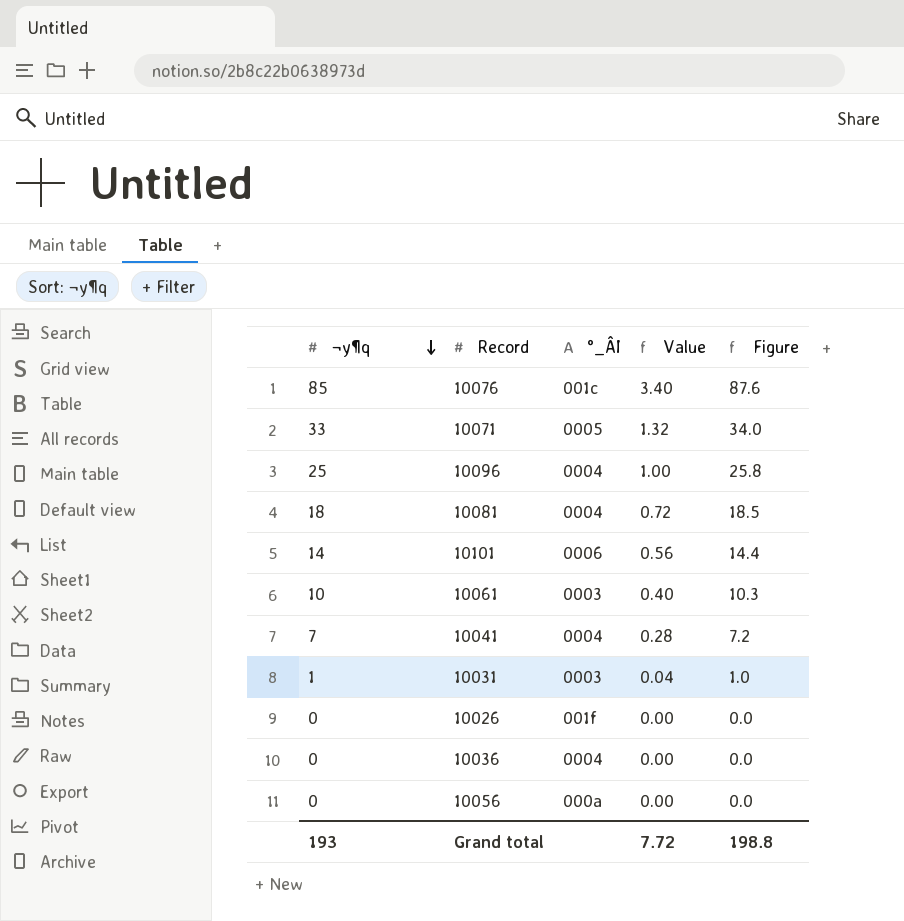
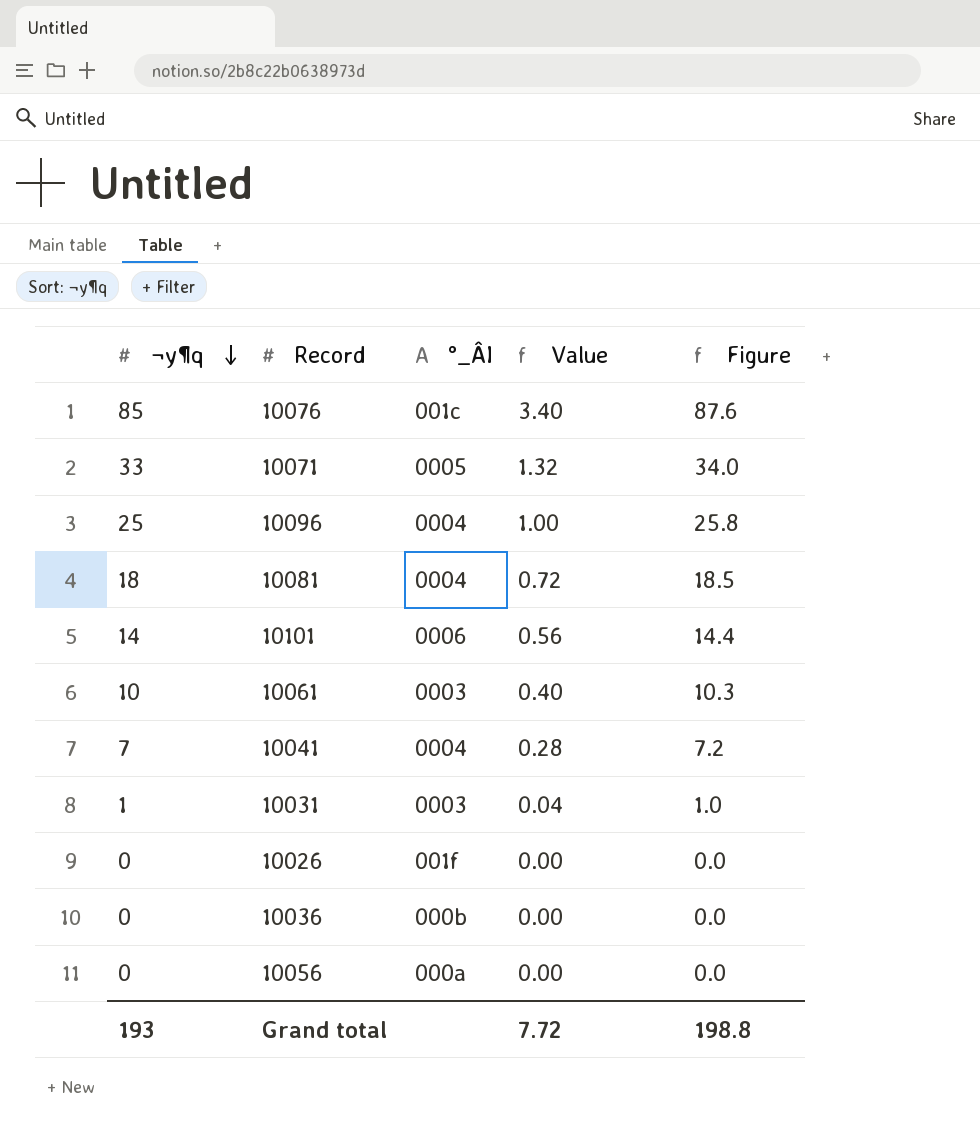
10036 | °_ÂI: 0004 -> 000b

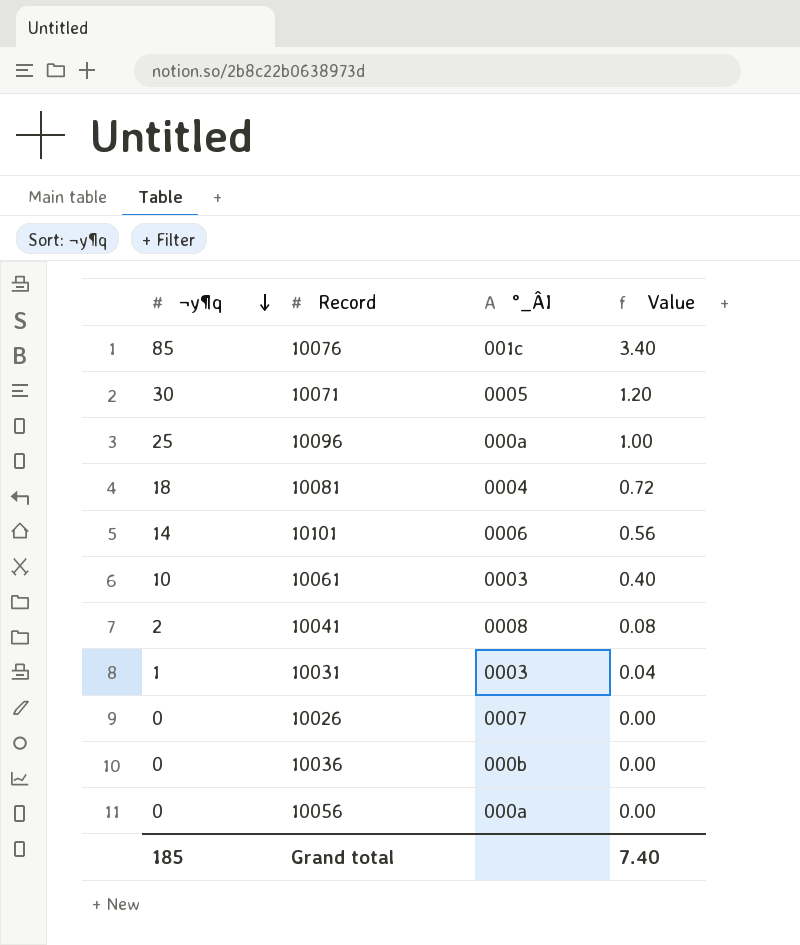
column Figure | formula: [¬y¶q] * 1.03 -> none
10071 | ¬y¶q: 33 -> 30
10071 | Value: 1.32 -> 1.20
10096 | °_ÂI: 0004 -> 000a
10041 | ¬y¶q: 7 -> 2
10041 | °_ÂI: 0004 -> 0008
10041 | Value: 0.28 -> 0.08
10026 | °_ÂI: 001f -> 0007
Grand total | ¬y¶q: 193 -> 185
Grand total | Value: 7.72 -> 7.40

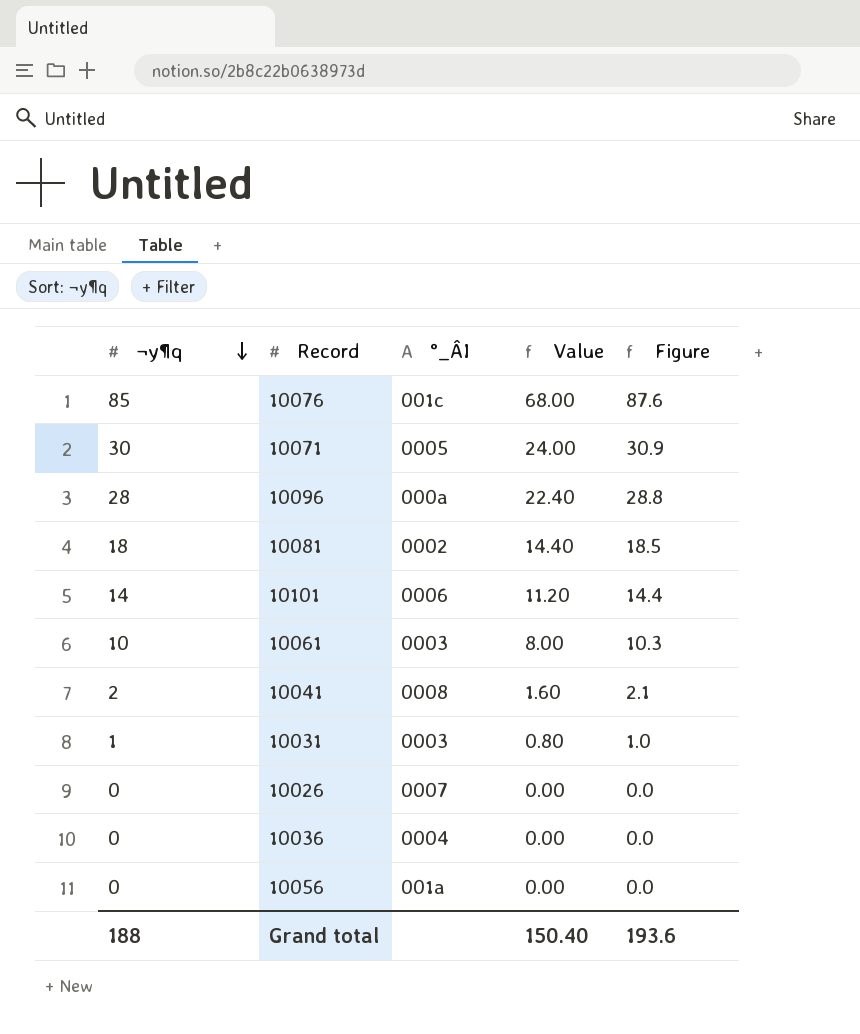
column Value | formula: [¬y¶q] * 0.04 -> [¬y¶q] * 0.8
column Figure | formula: none -> [¬y¶q] * 1.03
10096 | ¬y¶q: 25 -> 28
10081 | °_ÂI: 0004 -> 0002
10036 | °_ÂI: 000b -> 0004
10056 | °_ÂI: 000a -> 001a
Grand total | ¬y¶q: 185 -> 188
Grand total | Value: 7.40 -> 150.40

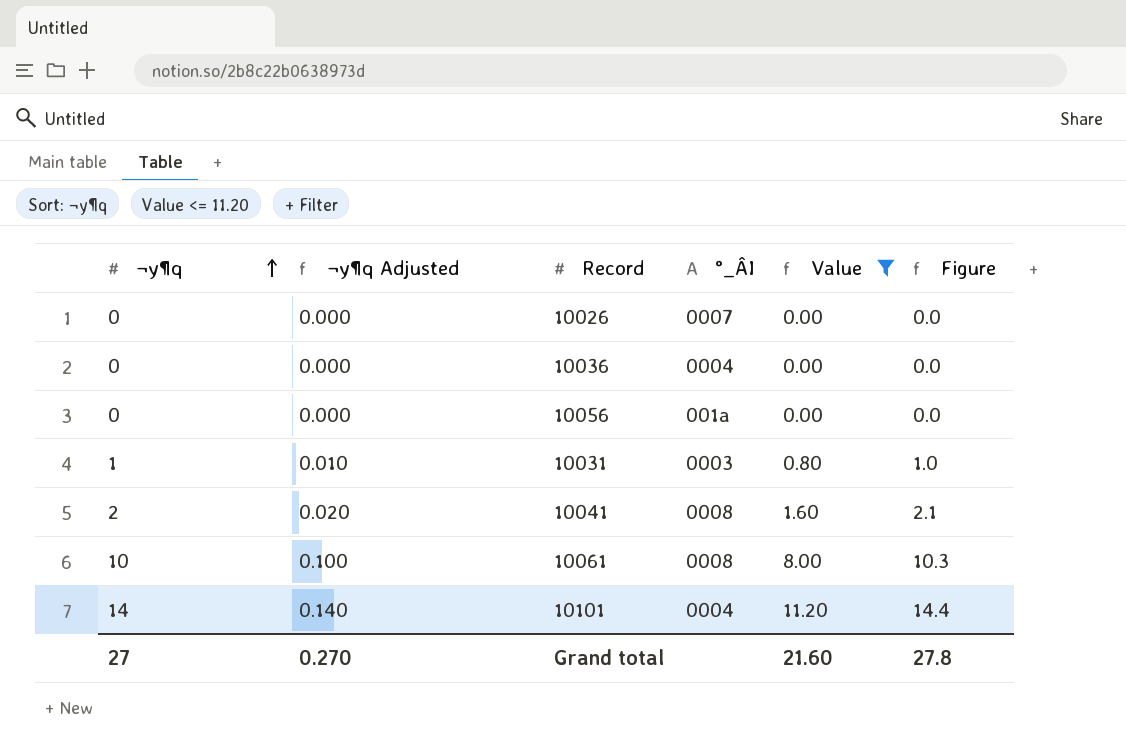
filter: none -> Value <= 11.20
row order: ¬y¶q descending -> ¬y¶q ascending
column ¬y¶q Adjusted | formula: none -> [¬y¶q] * 0.01
10061 | °_ÂI: 0003 -> 0008
10101 | °_ÂI: 0006 -> 0004
Grand total | ¬y¶q: 188 -> 27
Grand total | Value: 150.40 -> 21.60
Grand total | Figure: 193.6 -> 27.8

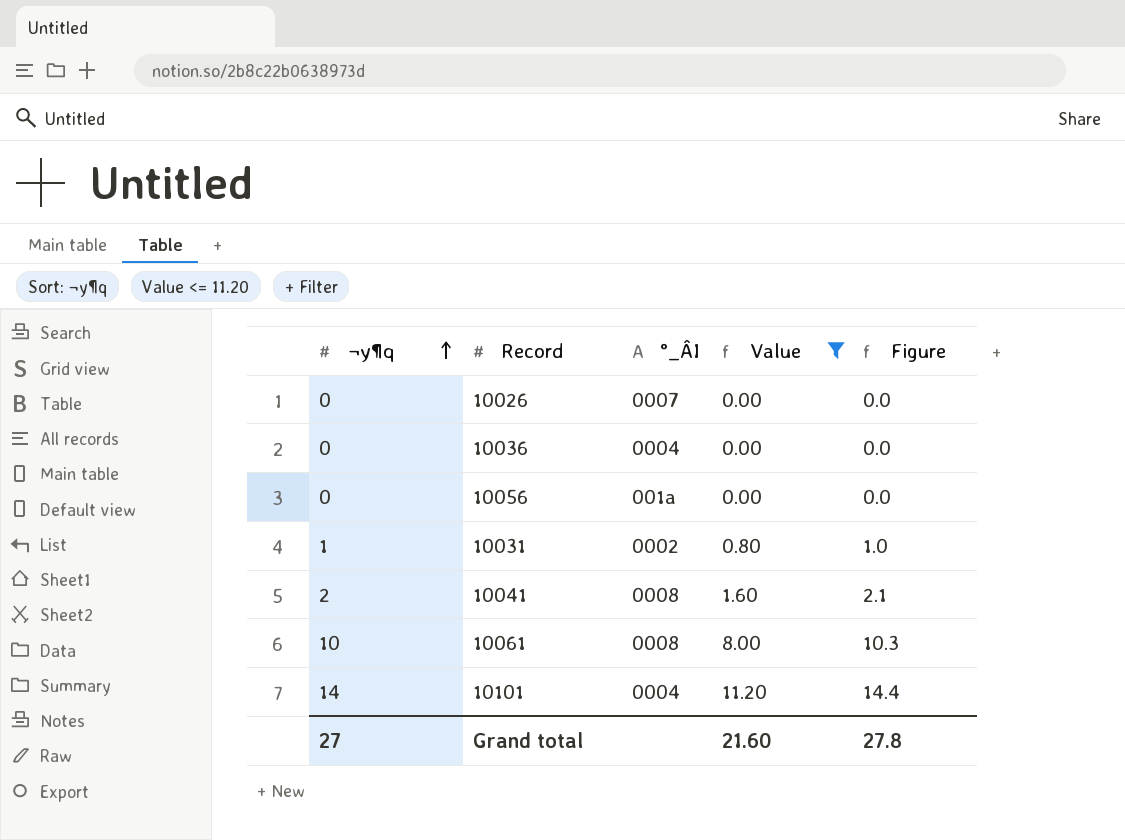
column ¬y¶q Adjusted | formula: [¬y¶q] * 0.01 -> none
10031 | °_ÂI: 0003 -> 0002

